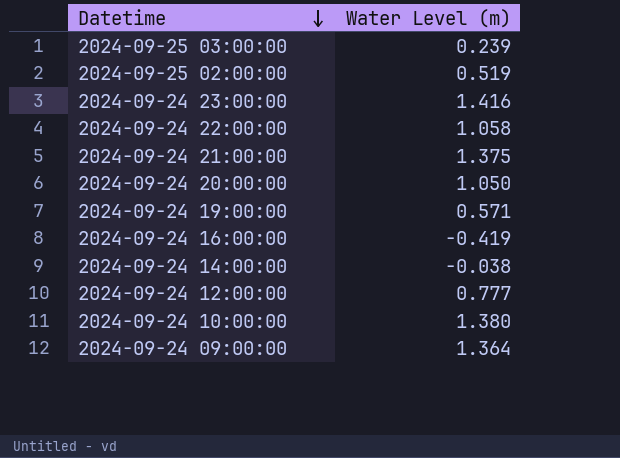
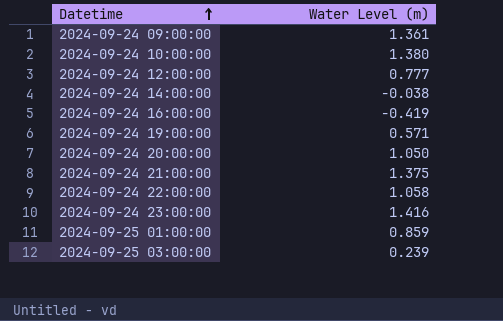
row order: Datetime descending -> Datetime ascending
row 2024-09-25 02:00:00: 0.519 -> none
2024-09-24 09:00:00 | Water Level (m): 1.364 -> 1.361
row 2024-09-25 01:00:00: none -> 0.859

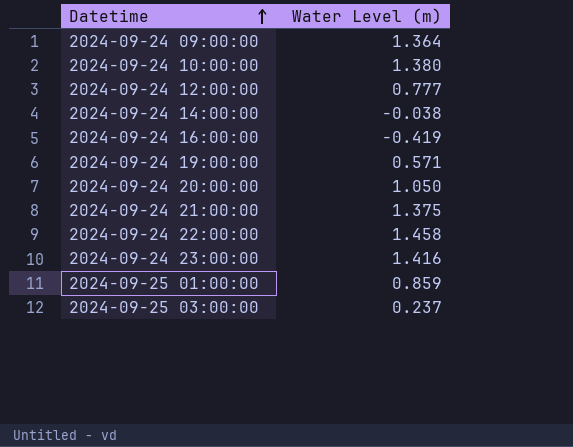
2024-09-24 09:00:00 | Water Level (m): 1.361 -> 1.364
2024-09-24 22:00:00 | Water Level (m): 1.058 -> 1.458
2024-09-25 03:00:00 | Water Level (m): 0.239 -> 0.237

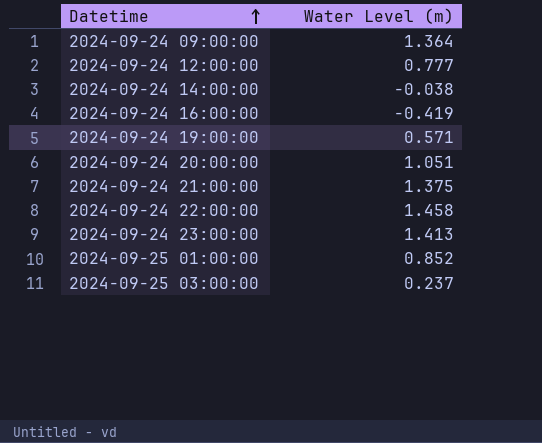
row 2024-09-24 10:00:00: 1.380 -> none
2024-09-24 20:00:00 | Water Level (m): 1.050 -> 1.051
2024-09-24 23:00:00 | Water Level (m): 1.416 -> 1.413
2024-09-25 01:00:00 | Water Level (m): 0.859 -> 0.852

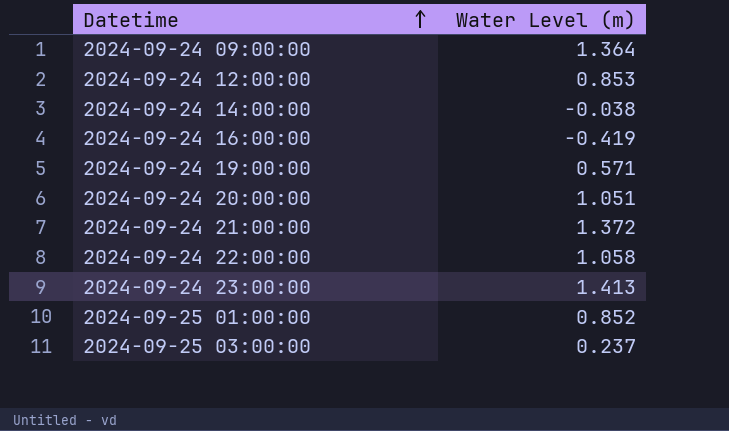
2024-09-24 12:00:00 | Water Level (m): 0.777 -> 0.853
2024-09-24 21:00:00 | Water Level (m): 1.375 -> 1.372
2024-09-24 22:00:00 | Water Level (m): 1.458 -> 1.058

